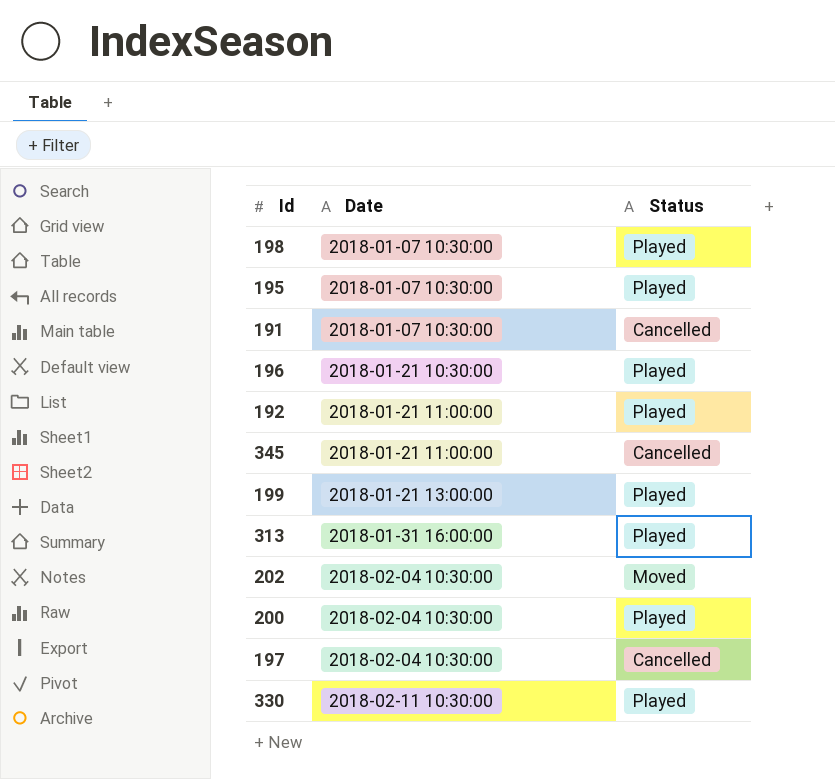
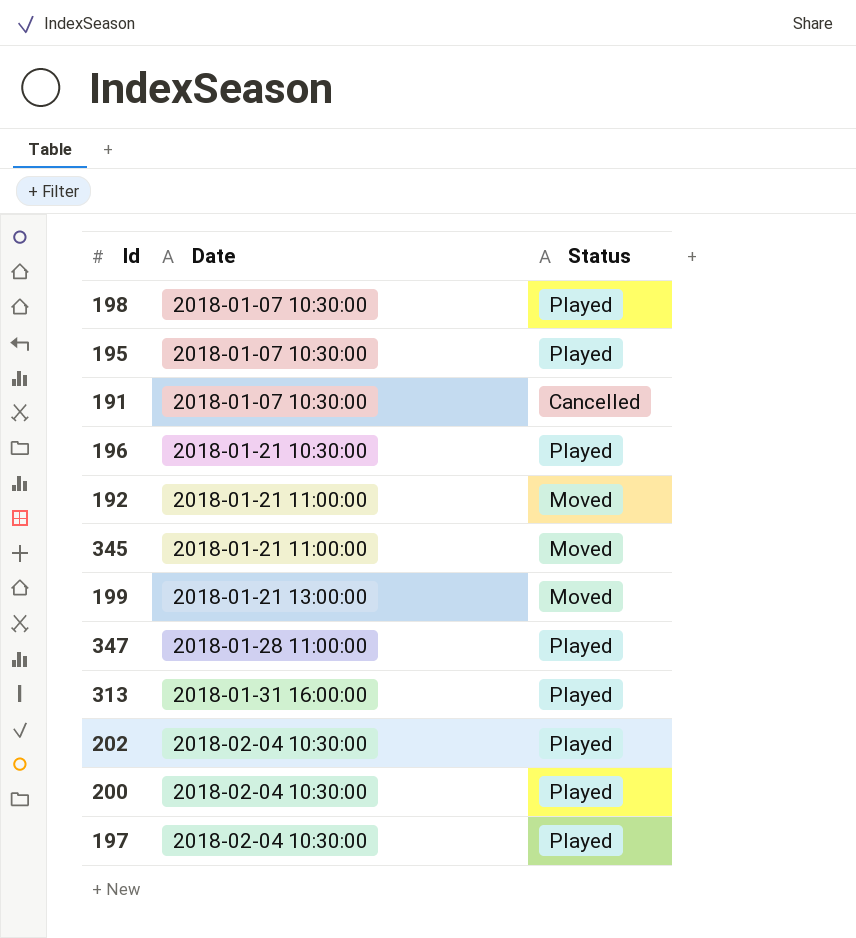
row 330: 2018-02-11 10:30:00 | Played -> none
192 | Status: Played -> Moved
345 | Status: Cancelled -> Moved
199 | Status: Played -> Moved
row 347: none -> 2018-01-28 11:00:00 | Played
202 | Status: Moved -> Played
197 | Status: Cancelled -> Played

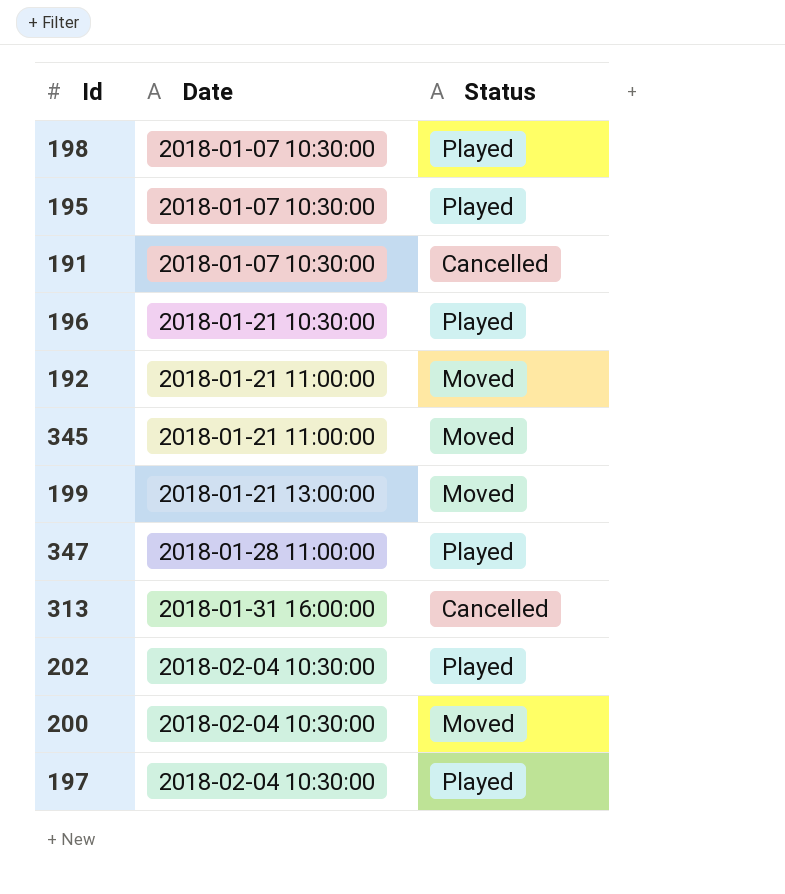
313 | Status: Played -> Cancelled
200 | Status: Played -> Moved

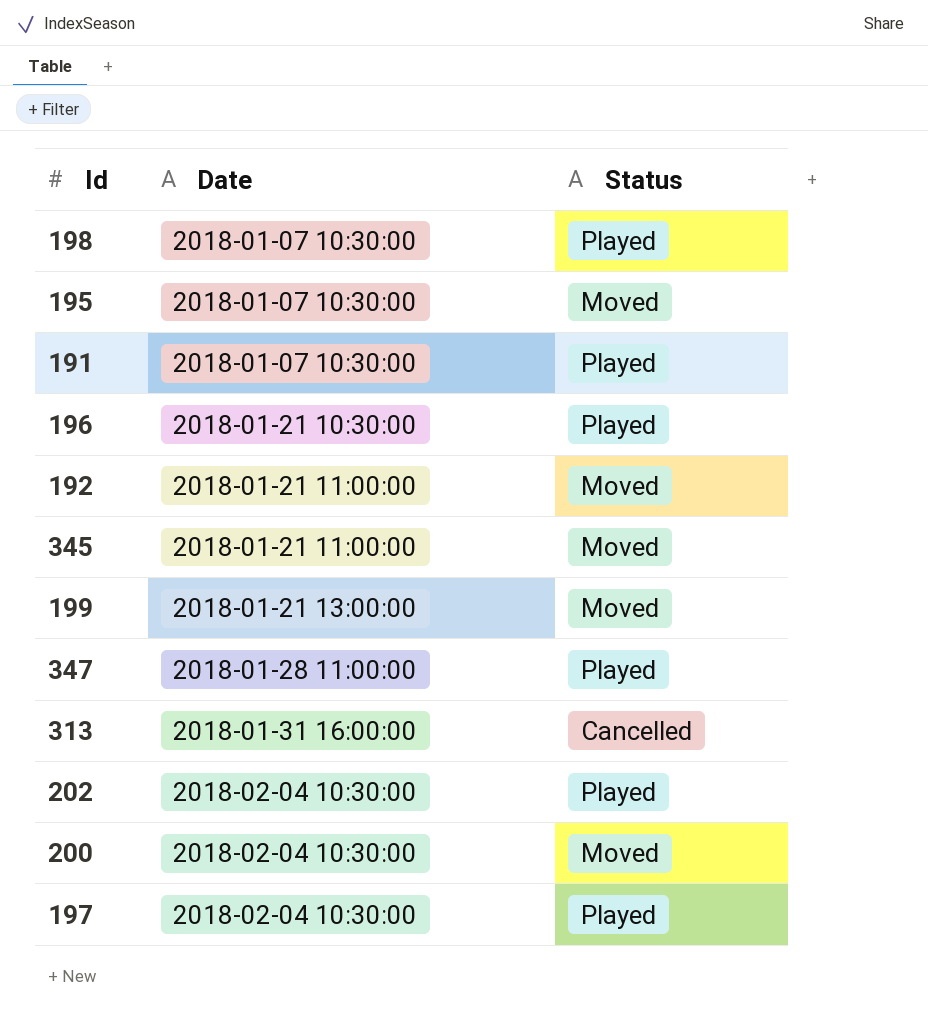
195 | Status: Played -> Moved
191 | Status: Cancelled -> Played

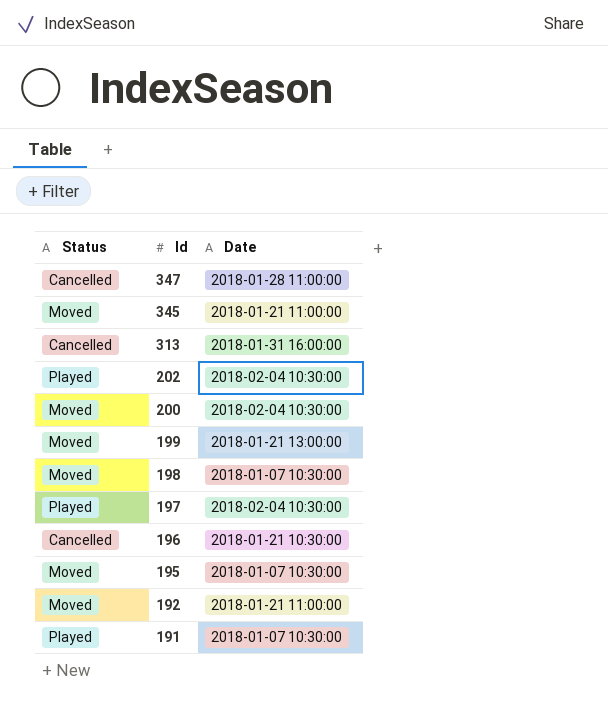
row order: Date ascending -> Id descending
column Status | position: 3 -> 1
347 | Status: Played -> Cancelled
198 | Status: Played -> Moved
196 | Status: Played -> Cancelled

